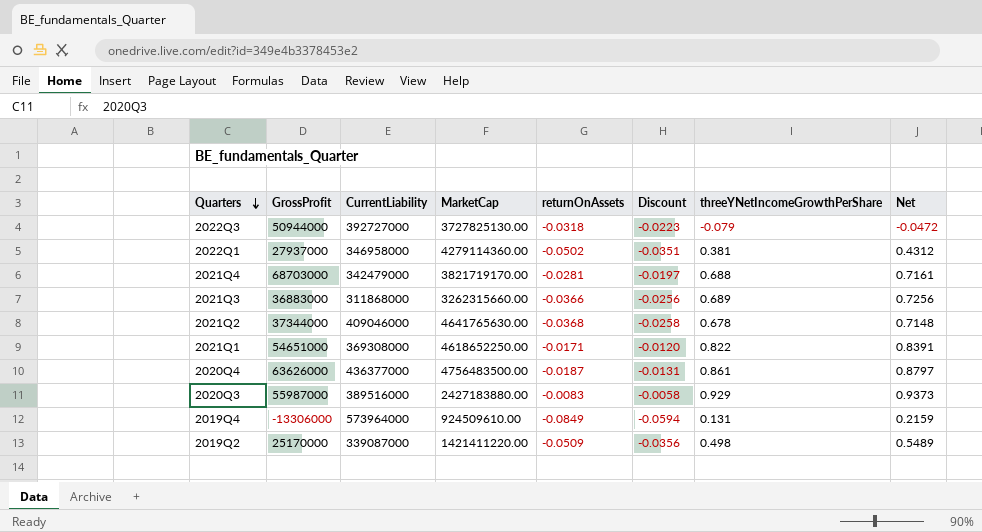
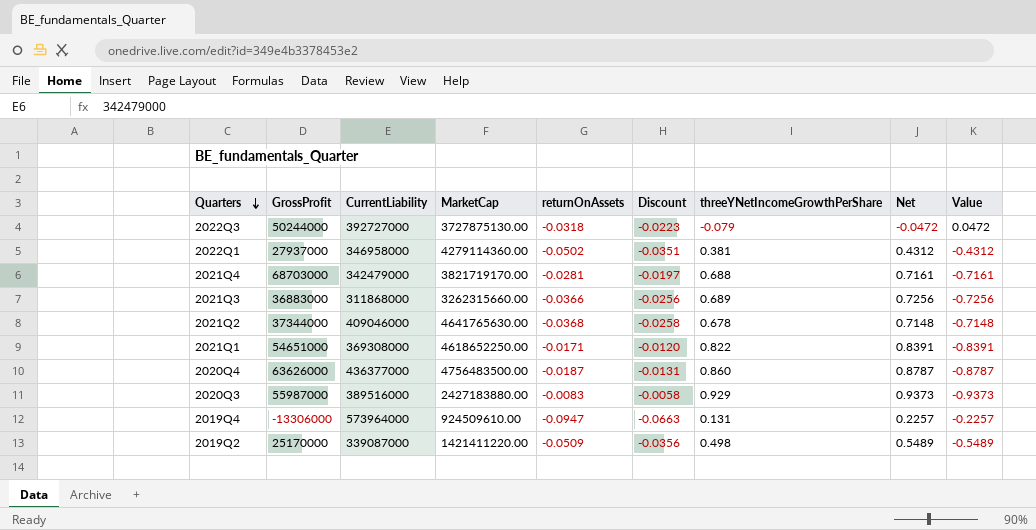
column Value | formula: none -> [returnOnAssets] - [threeYNetIncomeGrowthPerShare]
2022Q3 | GrossProfit: 50944000 -> 50244000
2022Q3 | MarketCap: 3727825130.00 -> 3727875130.00
2020Q4 | threeYNetIncomeGrowthPerShare: 0.861 -> 0.860
2020Q4 | Net: 0.8797 -> 0.8787
2019Q4 | returnOnAssets: -0.0849 -> -0.0947
2019Q4 | Discount: -0.0594 -> -0.0663
2019Q4 | Net: 0.2159 -> 0.2257

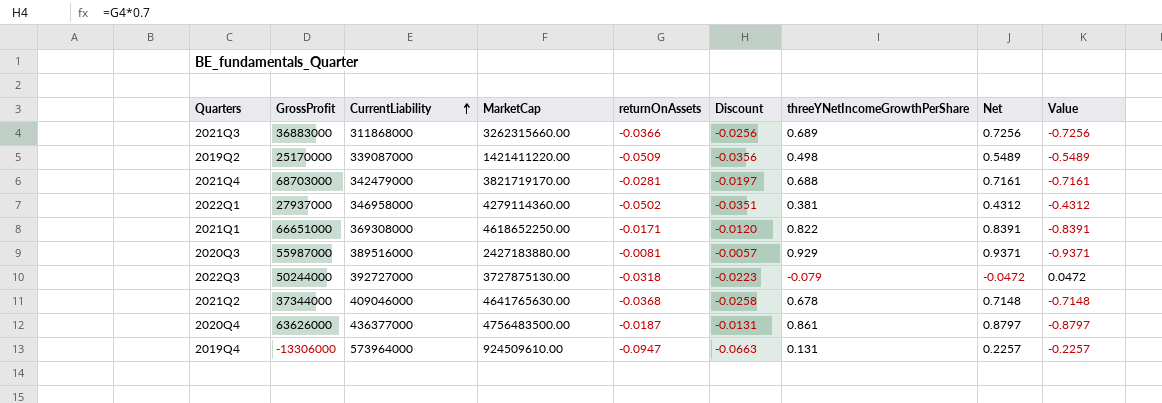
row order: Quarters descending -> CurrentLiability ascending
2021Q1 | GrossProfit: 54651000 -> 66651000
2020Q3 | returnOnAssets: -0.0083 -> -0.0081
2020Q3 | Discount: -0.0058 -> -0.0057
2020Q3 | Net: 0.9373 -> 0.9371
2020Q3 | Value: -0.9373 -> -0.9371
2020Q4 | threeYNetIncomeGrowthPerShare: 0.860 -> 0.861
2020Q4 | Net: 0.8787 -> 0.8797
2020Q4 | Value: -0.8787 -> -0.8797

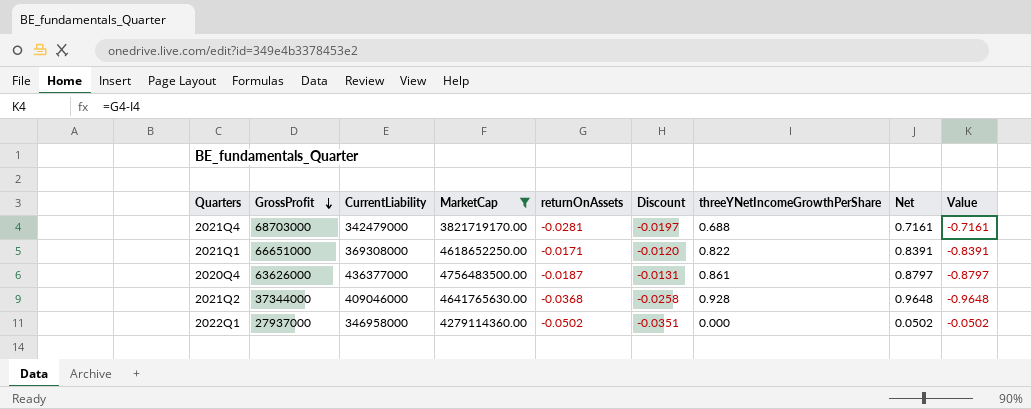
filter: none -> MarketCap >= 3821719170.00
row order: CurrentLiability ascending -> GrossProfit descending
2021Q2 | threeYNetIncomeGrowthPerShare: 0.678 -> 0.928
2021Q2 | Net: 0.7148 -> 0.9648
2021Q2 | Value: -0.7148 -> -0.9648
2022Q1 | threeYNetIncomeGrowthPerShare: 0.381 -> 0.000
2022Q1 | Net: 0.4312 -> 0.0502
2022Q1 | Value: -0.4312 -> -0.0502

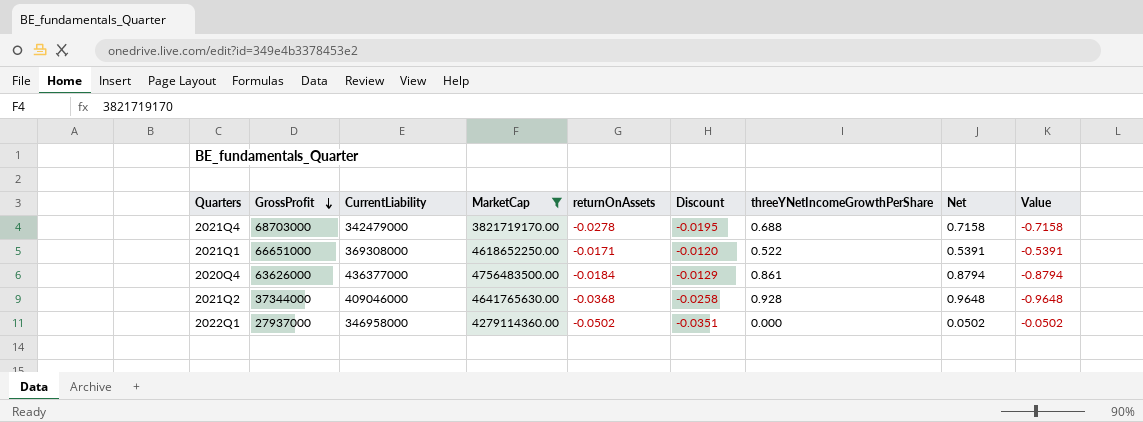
2021Q4 | returnOnAssets: -0.0281 -> -0.0278
2021Q4 | Discount: -0.0197 -> -0.0195
2021Q4 | Net: 0.7161 -> 0.7158
2021Q4 | Value: -0.7161 -> -0.7158
2021Q1 | threeYNetIncomeGrowthPerShare: 0.822 -> 0.522
2021Q1 | Net: 0.8391 -> 0.5391
2021Q1 | Value: -0.8391 -> -0.5391
2020Q4 | returnOnAssets: -0.0187 -> -0.0184
2020Q4 | Discount: -0.0131 -> -0.0129
2020Q4 | Net: 0.8797 -> 0.8794
2020Q4 | Value: -0.8797 -> -0.8794

